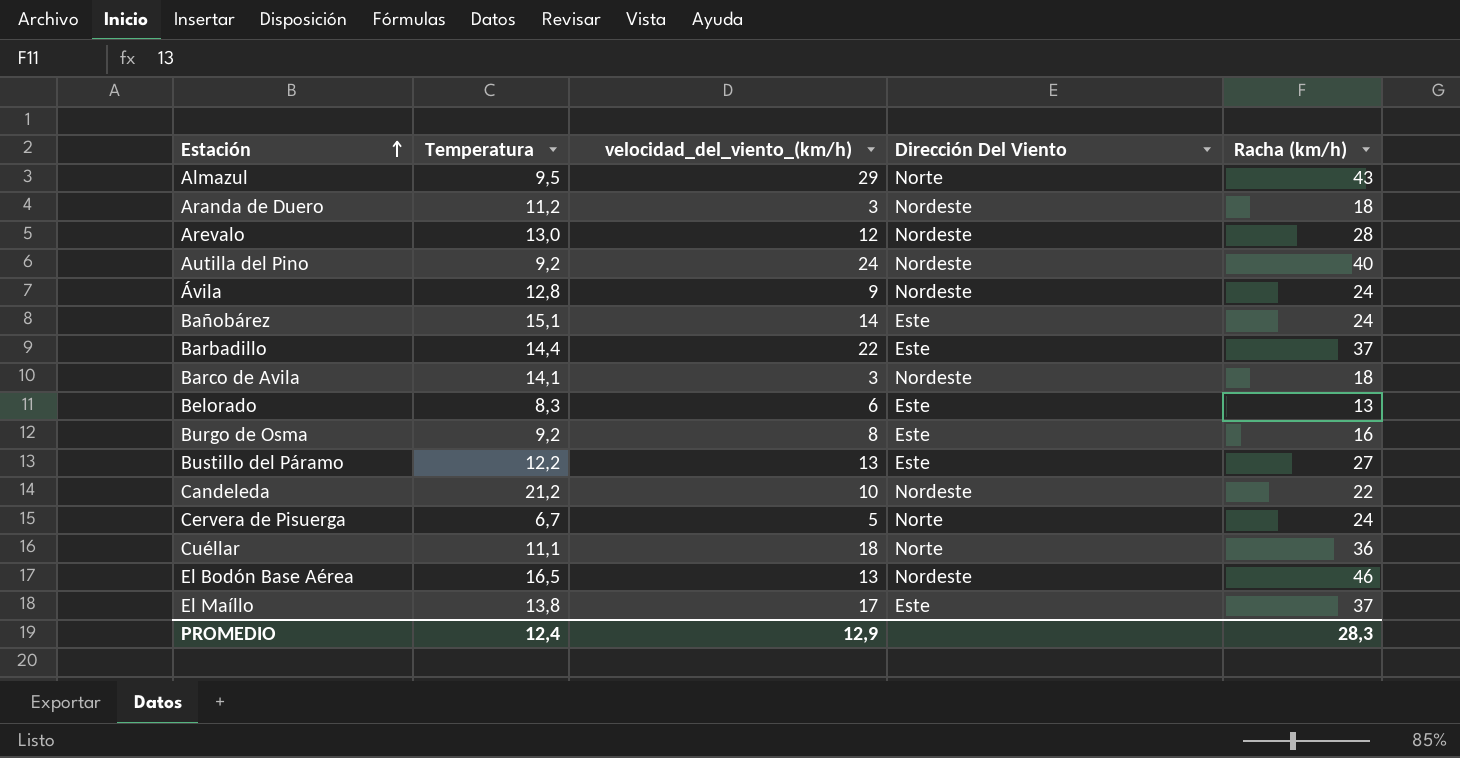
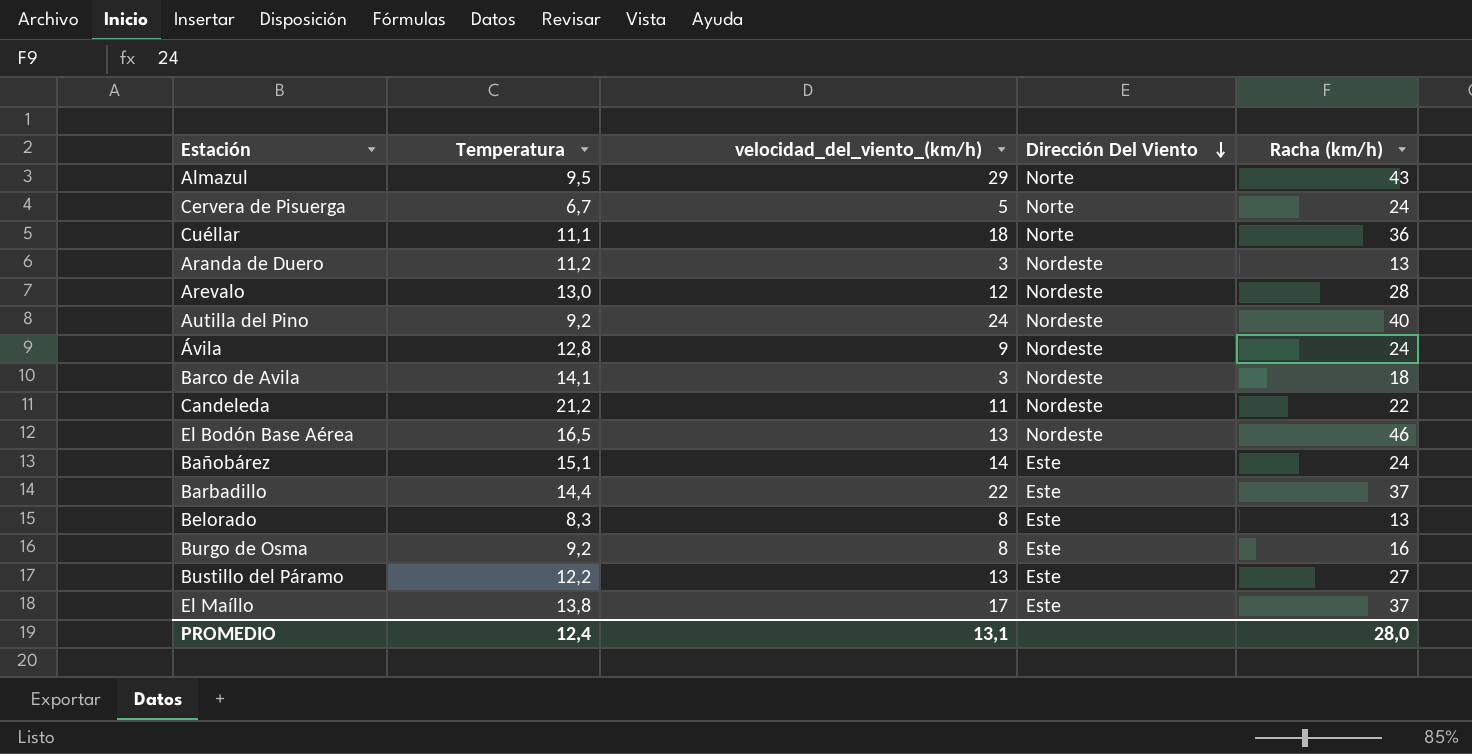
row order: Estación ascending -> Dirección Del Viento descending
Aranda de Duero | Racha (km/h): 18 -> 13
Candeleda | velocidad_del_viento_(km/h): 10 -> 11
Belorado | velocidad_del_viento_(km/h): 6 -> 8
PROMEDIO | velocidad_del_viento_(km/h): 12,9 -> 13,1
PROMEDIO | Racha (km/h): 28,3 -> 28,0

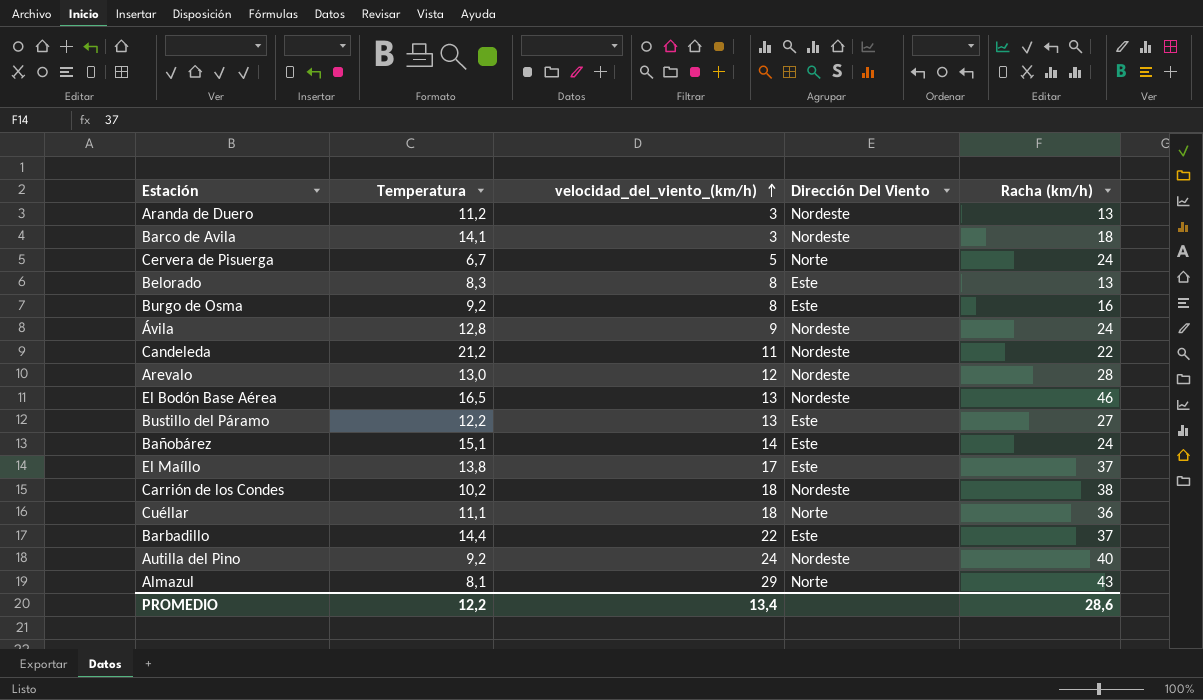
row order: Dirección Del Viento descending -> velocidad_del_viento_(km/h) ascending
row Carrión de los Condes: none -> 10,2 | 18 | Nordeste | 38
Almazul | Temperatura: 9,5 -> 8,1
PROMEDIO | Temperatura: 12,4 -> 12,2
PROMEDIO | velocidad_del_viento_(km/h): 13,1 -> 13,4
PROMEDIO | Racha (km/h): 28,0 -> 28,6

